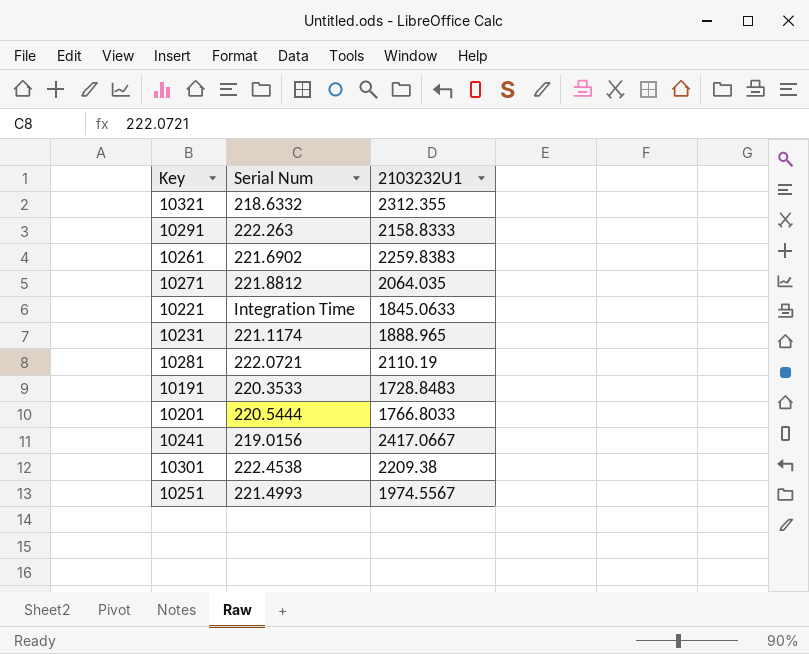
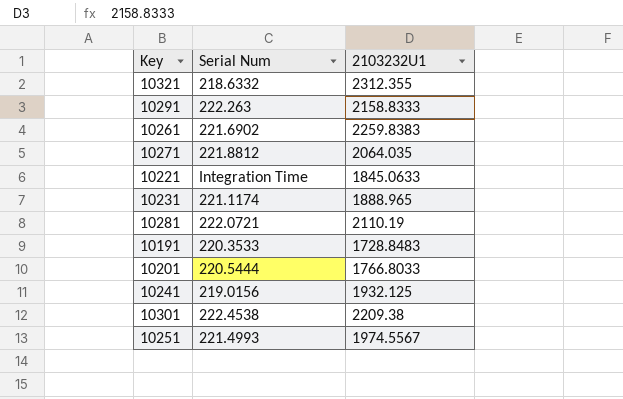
10241 | 2103232U1: 2417.0667 -> 1932.125

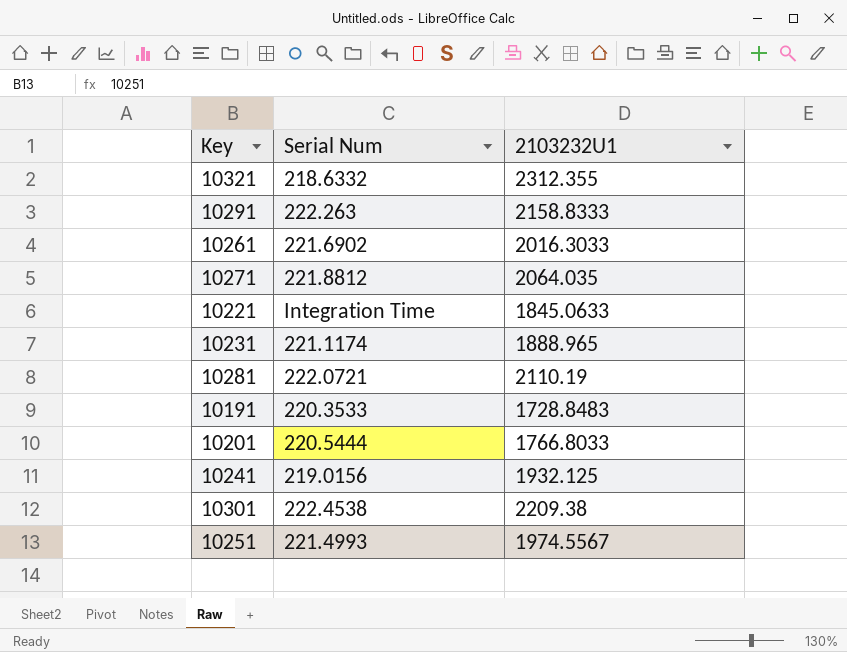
10261 | 2103232U1: 2259.8383 -> 2016.3033

